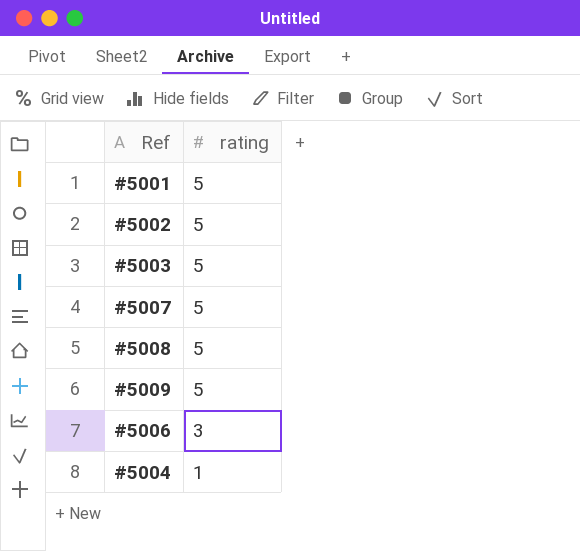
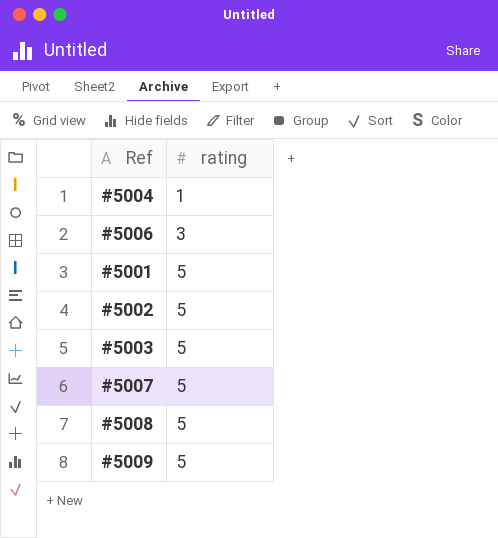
row order: rating descending -> rating ascending

